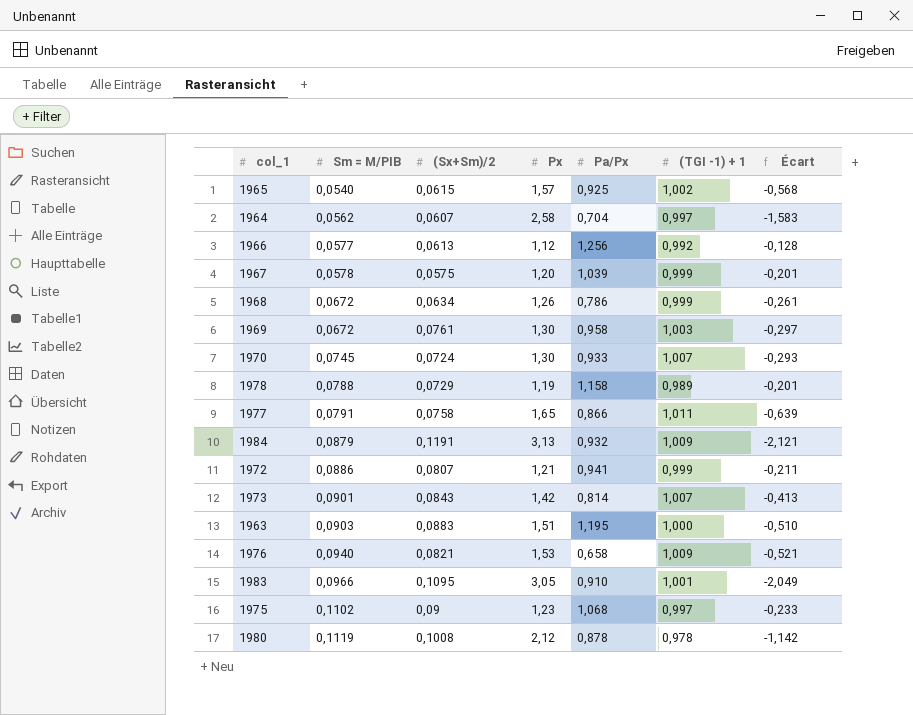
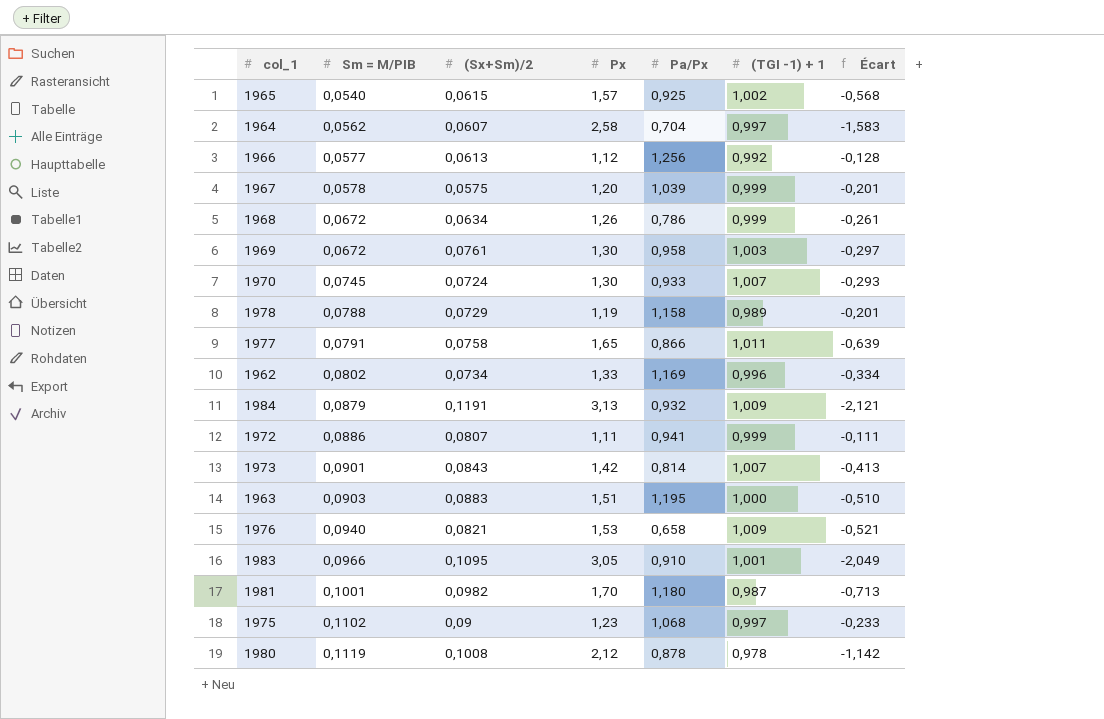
row 1962: none -> 0,0802 | 0,0734 | 1,33 | 1,169 | 0,996 | -0,334
1972 | Px: 1,21 -> 1,11
1972 | Écart: -0,211 -> -0,111
row 1981: none -> 0,1001 | 0,0982 | 1,70 | 1,180 | 0,987 | -0,713

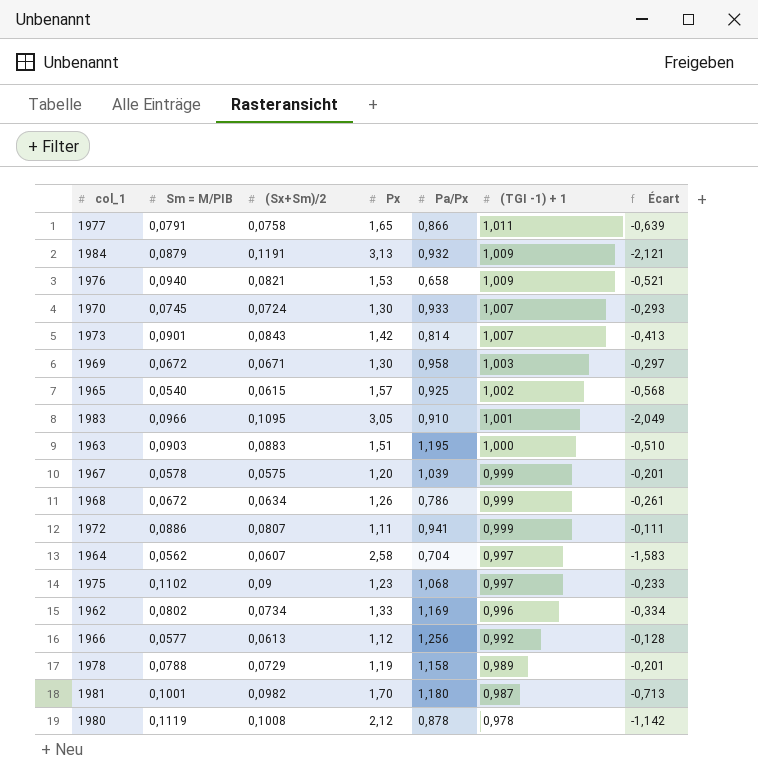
row order: Sm = M/PIB ascending -> (TGI -1) + 1 descending
1969 | (Sx+Sm)/2: 0,0761 -> 0,0671

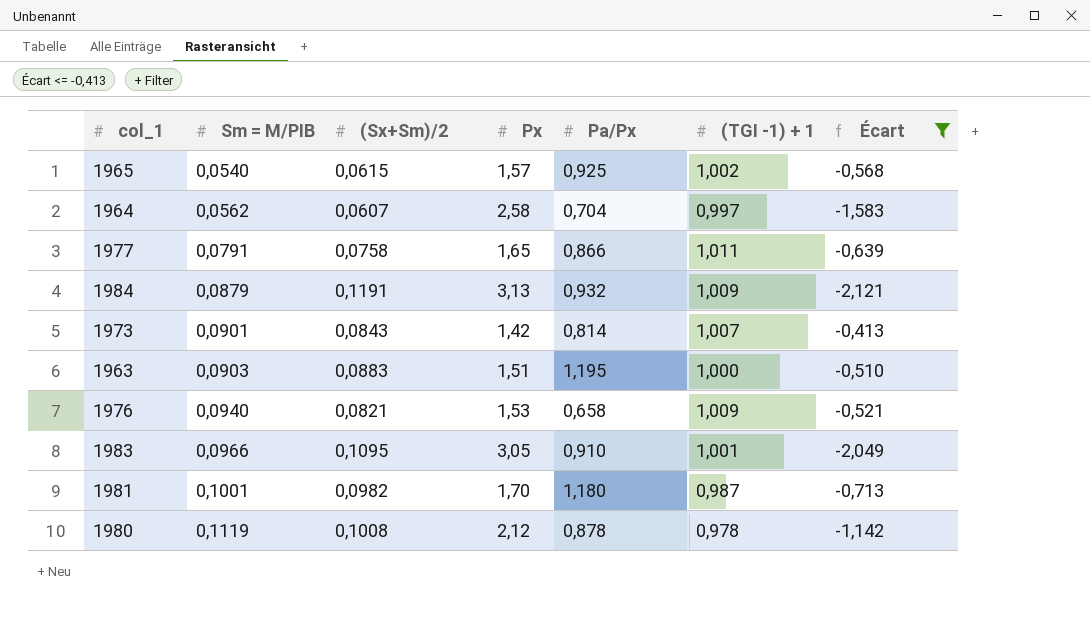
filter: none -> Écart <= -0,413
row order: (TGI -1) + 1 descending -> Sm = M/PIB ascending

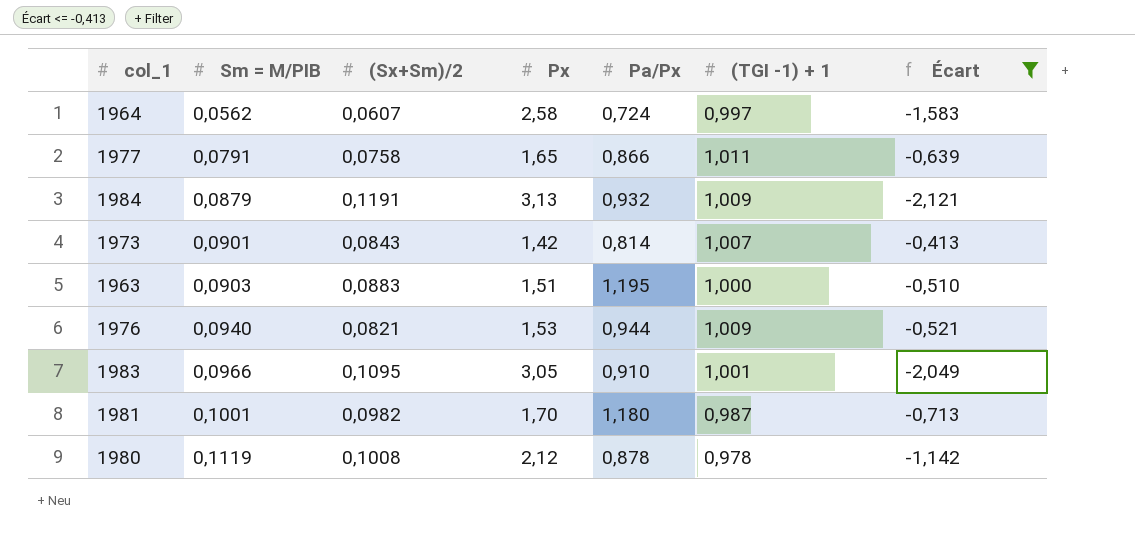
row 1965: 0,0540 | 0,0615 | 1,57 | 0,925 | 1,002 | -0,568 -> none
1964 | Pa/Px: 0,704 -> 0,724
1976 | Pa/Px: 0,658 -> 0,944

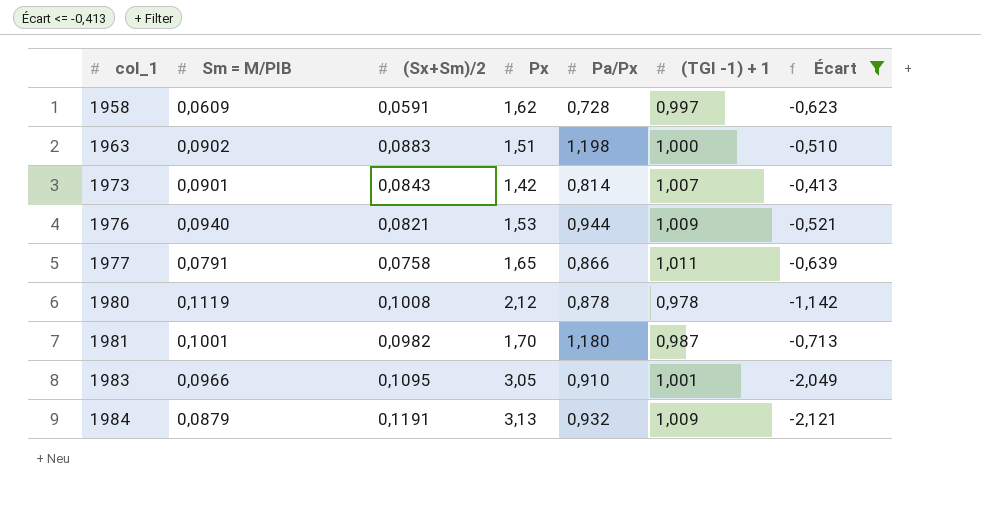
row order: Sm = M/PIB ascending -> col_1 ascending
row 1964: 0,0562 | 0,0607 | 2,58 | 0,724 | 0,997 | -1,583 -> none
row 1958: none -> 0,0609 | 0,0591 | 1,62 | 0,728 | 0,997 | -0,623
1963 | Sm = M/PIB: 0,0903 -> 0,0902
1963 | Pa/Px: 1,195 -> 1,198

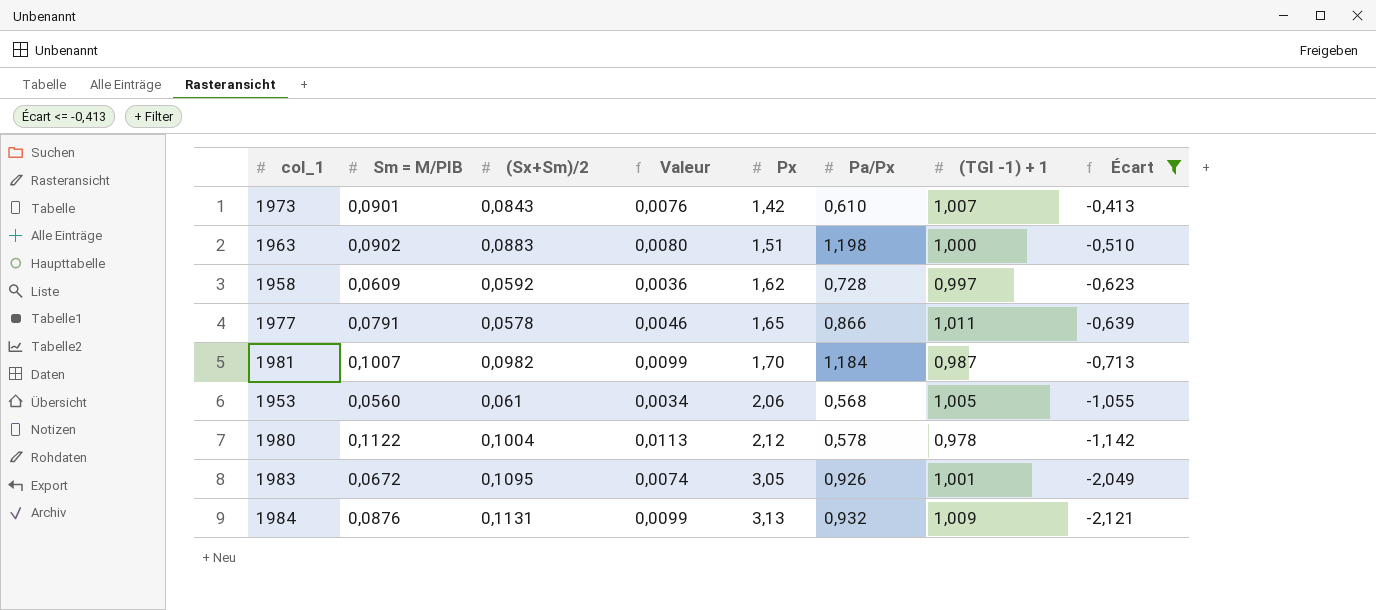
row order: col_1 ascending -> Px ascending
column Valeur | formula: none -> [Sm = M/PIB] * [(Sx+Sm)/2]
row 1976: 0,0940 | 0,0821 | 1,53 | 0,944 | 1,009 | -0,521 -> none
1973 | Pa/Px: 0,814 -> 0,610
1958 | (Sx+Sm)/2: 0,0591 -> 0,0592
1977 | (Sx+Sm)/2: 0,0758 -> 0,0578
1981 | Sm = M/PIB: 0,1001 -> 0,1007
1981 | Pa/Px: 1,180 -> 1,184
row 1953: none -> 0,0560 | 0,061 | 0,0034 | 2,06 | 0,568 | 1,005 | -1,055
1980 | Sm = M/PIB: 0,1119 -> 0,1122
1980 | (Sx+Sm)/2: 0,1008 -> 0,1004
1980 | Pa/Px: 0,878 -> 0,578
1983 | Sm = M/PIB: 0,0966 -> 0,0672
1983 | Pa/Px: 0,910 -> 0,926
1984 | Sm = M/PIB: 0,0879 -> 0,0876
1984 | (Sx+Sm)/2: 0,1191 -> 0,1131

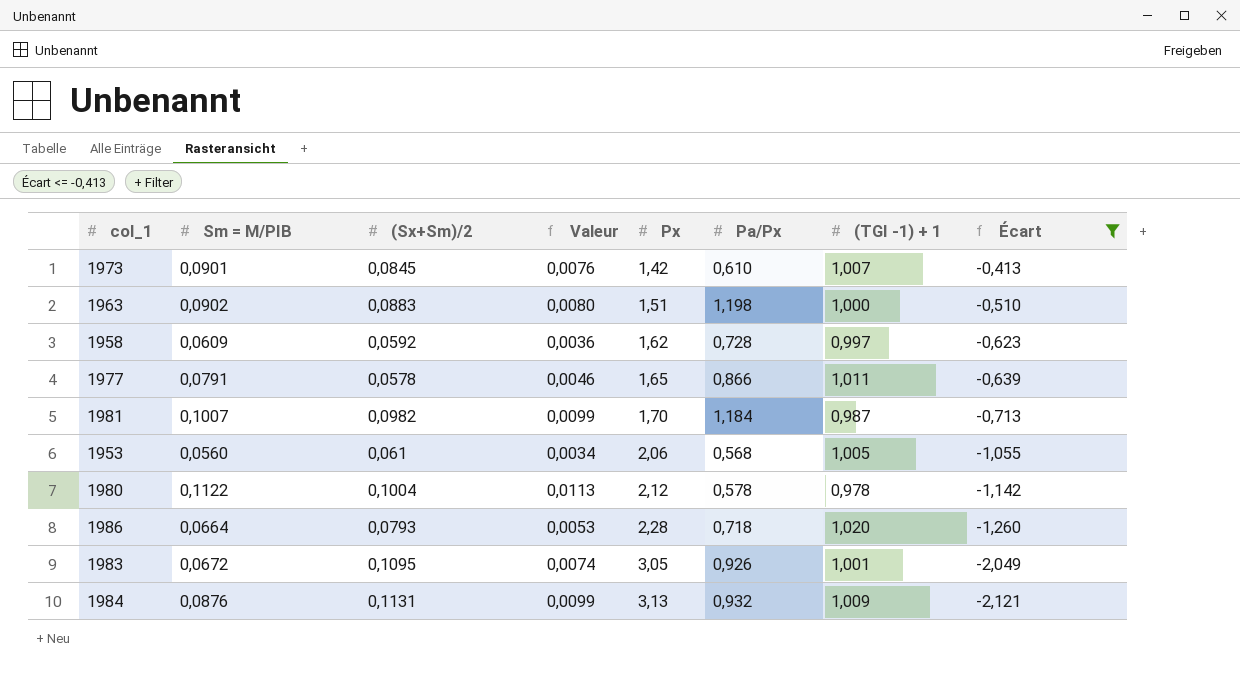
1973 | (Sx+Sm)/2: 0,0843 -> 0,0845
row 1986: none -> 0,0664 | 0,0793 | 0,0053 | 2,28 | 0,718 | 1,020 | -1,260

